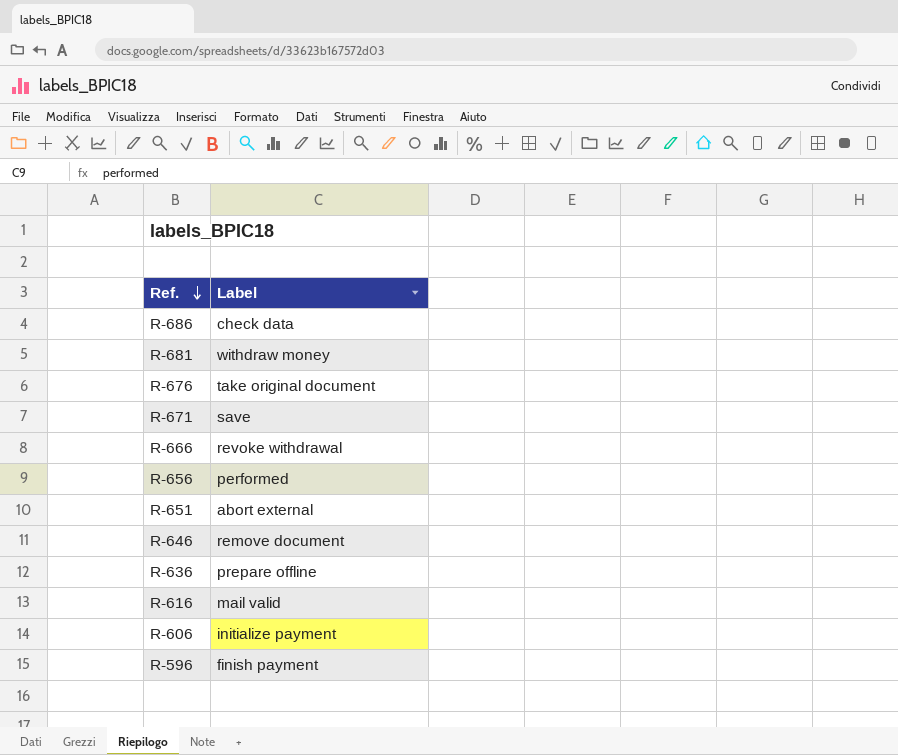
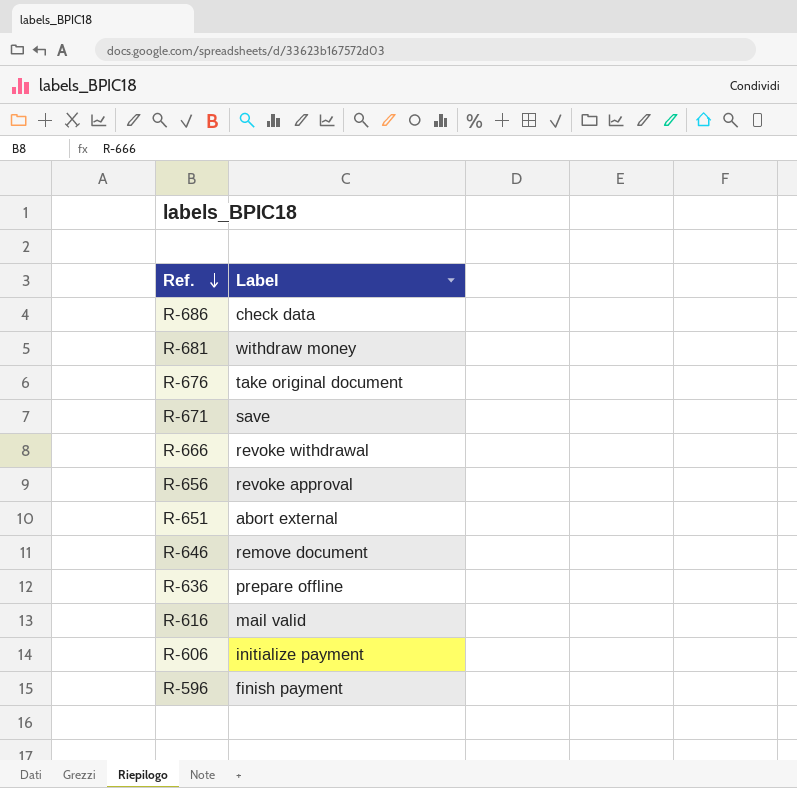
R-656 | Label: performed -> revoke approval

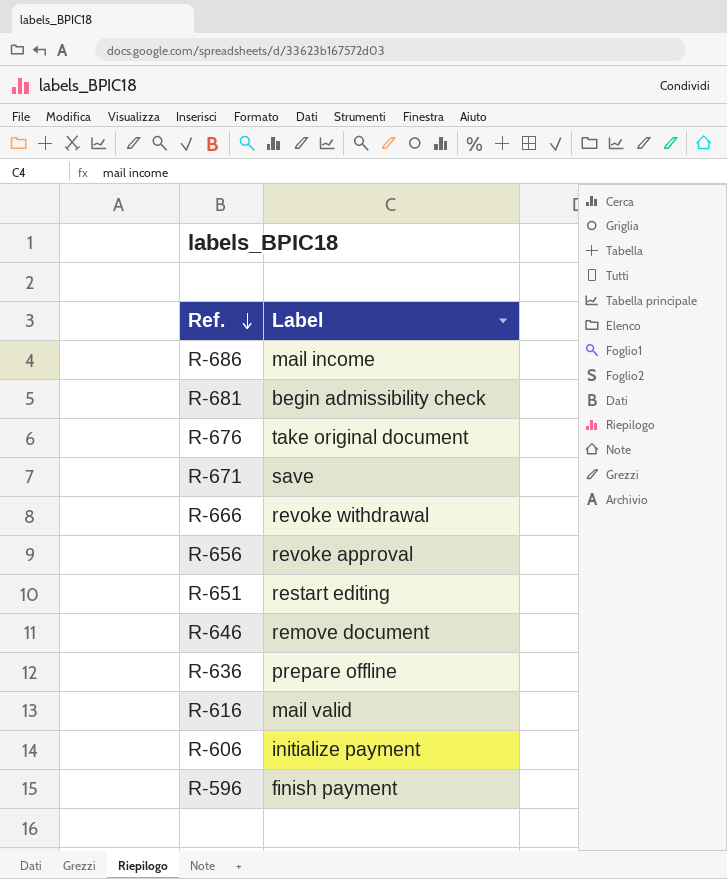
R-686 | Label: check data -> mail income
R-681 | Label: withdraw money -> begin admissibility check
R-651 | Label: abort external -> restart editing

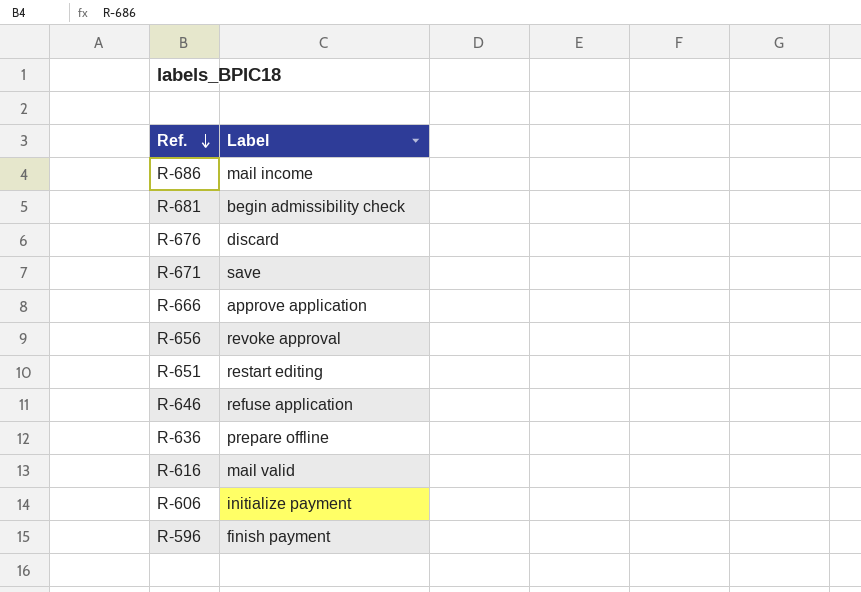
R-676 | Label: take original document -> discard
R-666 | Label: revoke withdrawal -> approve application
R-646 | Label: remove document -> refuse application

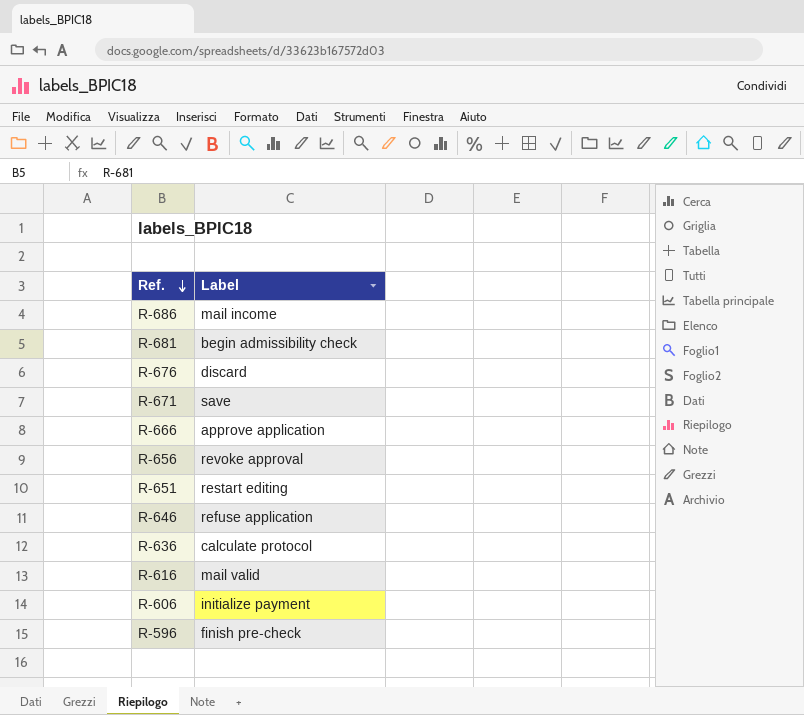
R-636 | Label: prepare offline -> calculate protocol
R-596 | Label: finish payment -> finish pre-check

